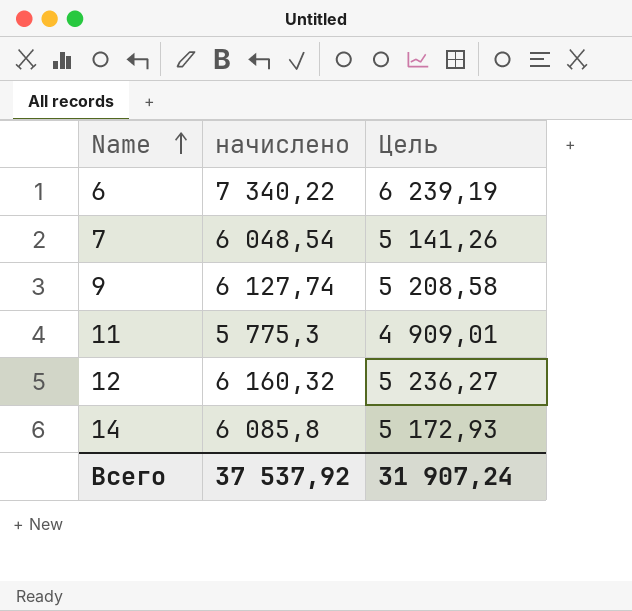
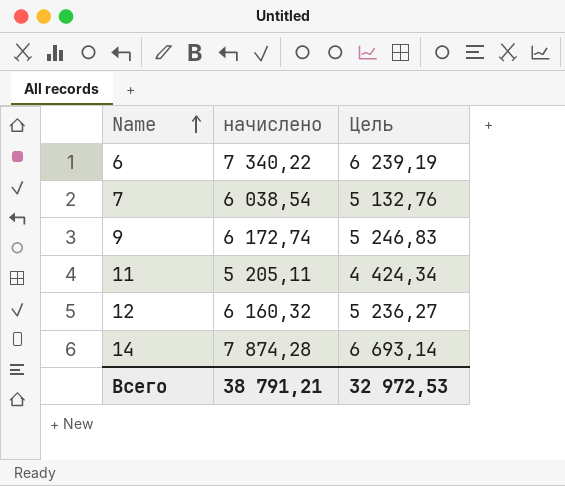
7 | начислено: 6 048,54 -> 6 038,54
7 | Цель: 5 141,26 -> 5 132,76
9 | начислено: 6 127,74 -> 6 172,74
9 | Цель: 5 208,58 -> 5 246,83
11 | начислено: 5 775,3 -> 5 205,11
11 | Цель: 4 909,01 -> 4 424,34
14 | начислено: 6 085,8 -> 7 874,28
14 | Цель: 5 172,93 -> 6 693,14
Всего | начислено: 37 537,92 -> 38 791,21
Всего | Цель: 31 907,24 -> 32 972,53

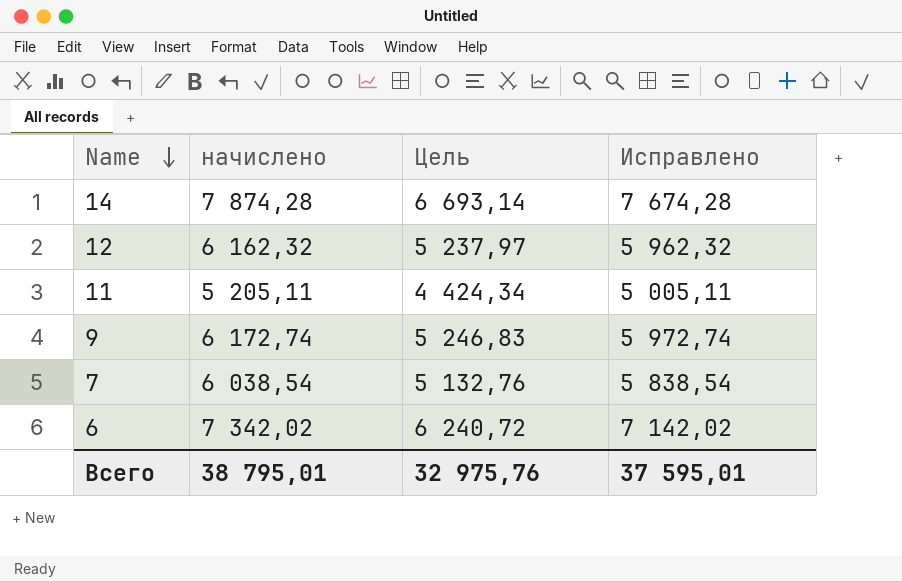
row order: Name ascending -> Name descending
column Исправлено | formula: none -> [начислено] - 200
12 | начислено: 6 160,32 -> 6 162,32
12 | Цель: 5 236,27 -> 5 237,97
6 | начислено: 7 340,22 -> 7 342,02
6 | Цель: 6 239,19 -> 6 240,72
Всего | начислено: 38 791,21 -> 38 795,01
Всего | Цель: 32 972,53 -> 32 975,76

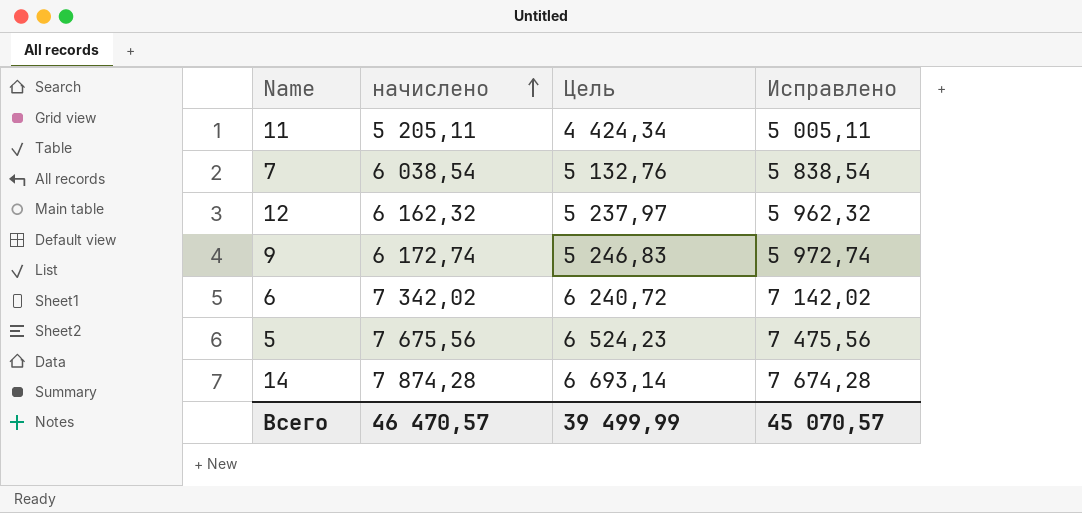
row order: Name descending -> начислено ascending
row 5: none -> 7 675,56 | 6 524,23 | 7 475,56
Всего | начислено: 38 795,01 -> 46 470,57
Всего | Цель: 32 975,76 -> 39 499,99
Всего | Исправлено: 37 595,01 -> 45 070,57

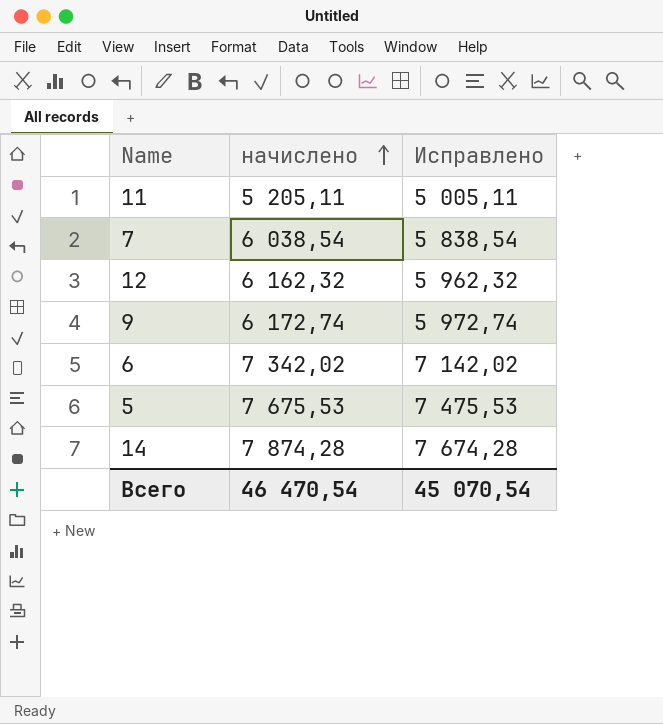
column Цель | formula: [начислено] * 0,85 -> none
5 | начислено: 7 675,56 -> 7 675,53
5 | Исправлено: 7 475,56 -> 7 475,53
Всего | начислено: 46 470,57 -> 46 470,54
Всего | Исправлено: 45 070,57 -> 45 070,54

